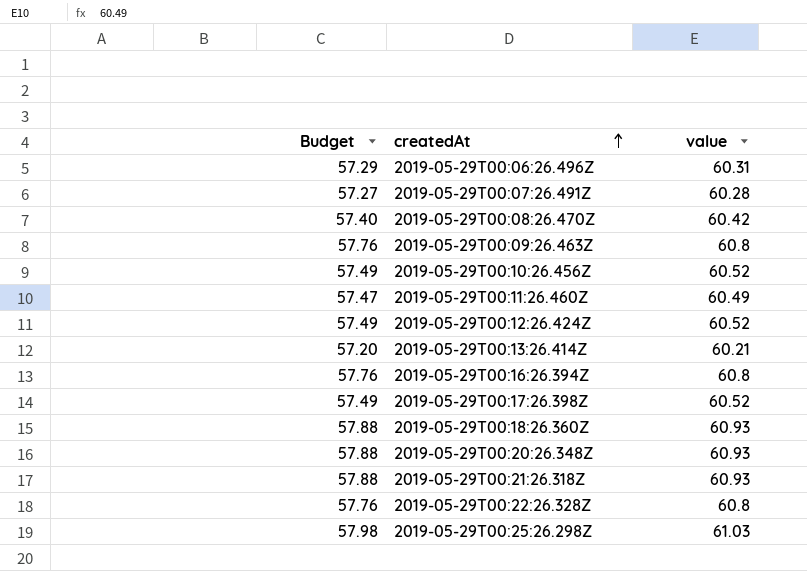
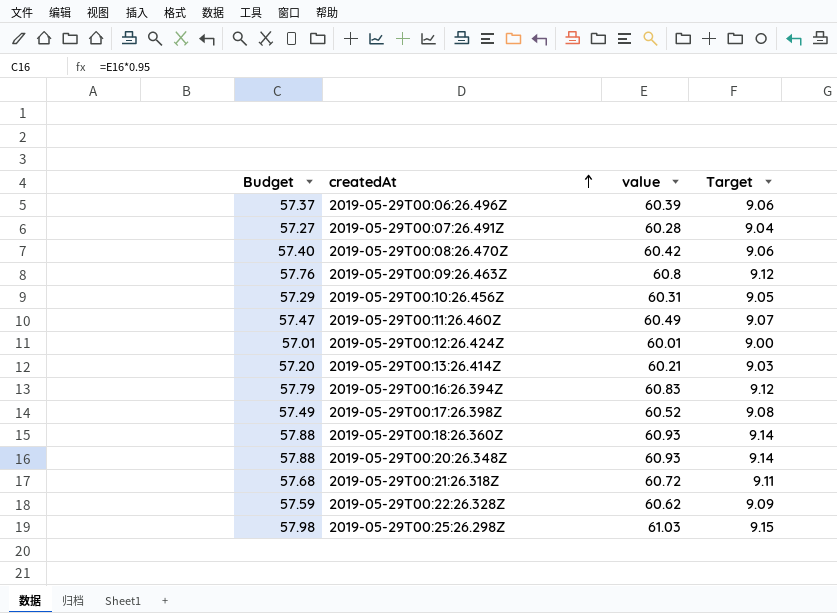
column Target | formula: none -> [value] * 0.15
2019-05-29T00:06:26.496Z | Budget: 57.29 -> 57.37
2019-05-29T00:06:26.496Z | value: 60.31 -> 60.39
2019-05-29T00:10:26.456Z | Budget: 57.49 -> 57.29
2019-05-29T00:10:26.456Z | value: 60.52 -> 60.31
2019-05-29T00:12:26.424Z | Budget: 57.49 -> 57.01
2019-05-29T00:12:26.424Z | value: 60.52 -> 60.01
2019-05-29T00:16:26.394Z | Budget: 57.76 -> 57.79
2019-05-29T00:16:26.394Z | value: 60.8 -> 60.83
2019-05-29T00:21:26.318Z | Budget: 57.88 -> 57.68
2019-05-29T00:21:26.318Z | value: 60.93 -> 60.72
2019-05-29T00:22:26.328Z | Budget: 57.76 -> 57.59
2019-05-29T00:22:26.328Z | value: 60.8 -> 60.62

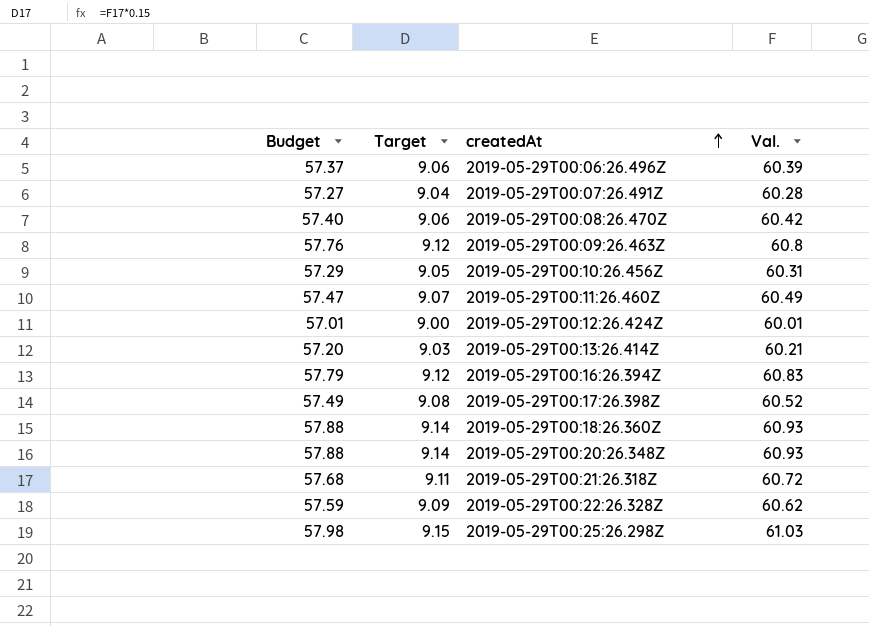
column Target | position: 4 -> 2
column name: value -> Val.

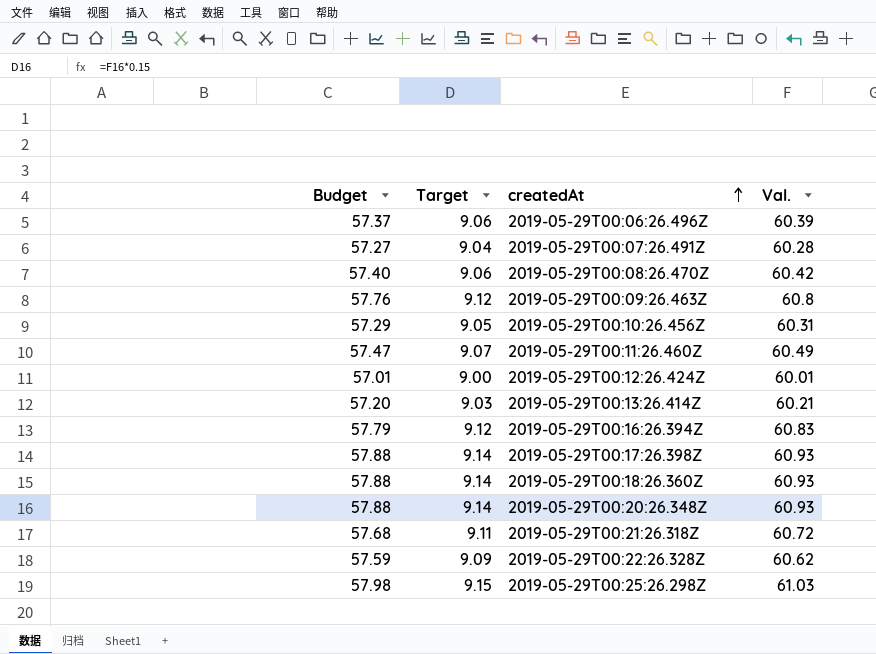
2019-05-29T00:17:26.398Z | Budget: 57.49 -> 57.88
2019-05-29T00:17:26.398Z | Target: 9.08 -> 9.14
2019-05-29T00:17:26.398Z | Val.: 60.52 -> 60.93

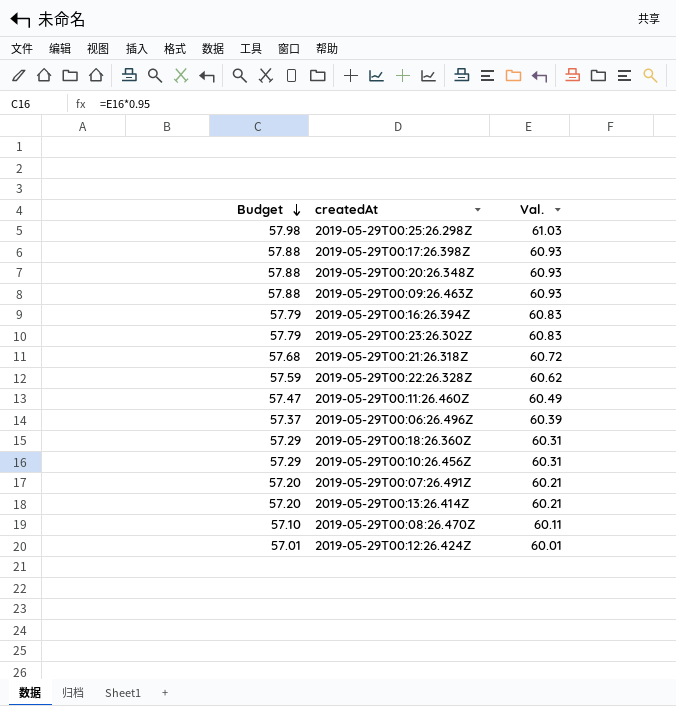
row order: createdAt ascending -> Budget descending
column Target | formula: [Val.] * 0.15 -> none
2019-05-29T00:09:26.463Z | Budget: 57.76 -> 57.88
2019-05-29T00:09:26.463Z | Val.: 60.8 -> 60.93
row 2019-05-29T00:23:26.302Z: none -> 57.79 | 60.83
2019-05-29T00:18:26.360Z | Budget: 57.88 -> 57.29
2019-05-29T00:18:26.360Z | Val.: 60.93 -> 60.31
2019-05-29T00:07:26.491Z | Budget: 57.27 -> 57.20
2019-05-29T00:07:26.491Z | Val.: 60.28 -> 60.21
2019-05-29T00:08:26.470Z | Budget: 57.40 -> 57.10
2019-05-29T00:08:26.470Z | Val.: 60.42 -> 60.11

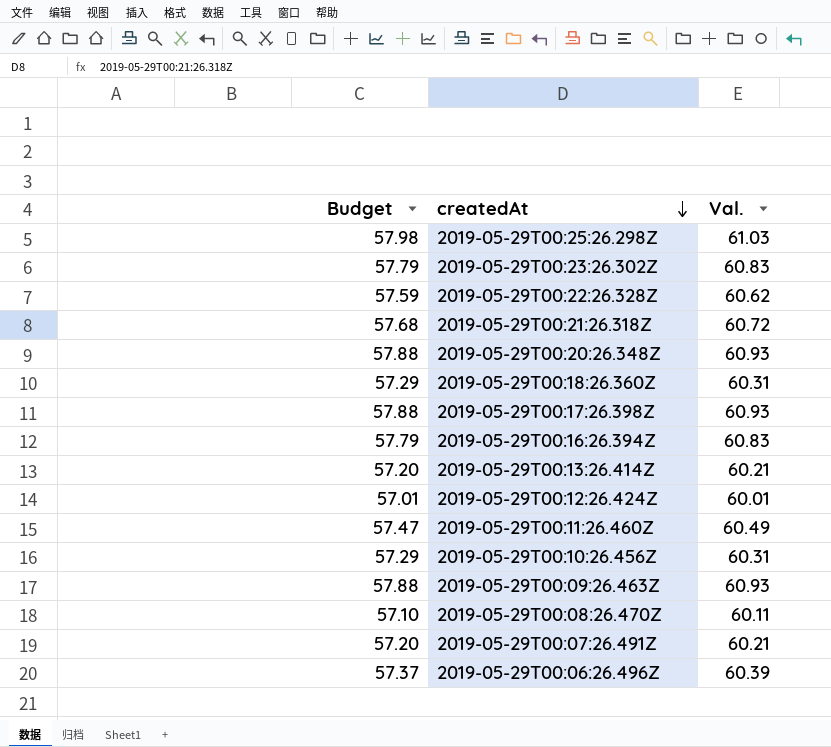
row order: Budget descending -> createdAt descending

